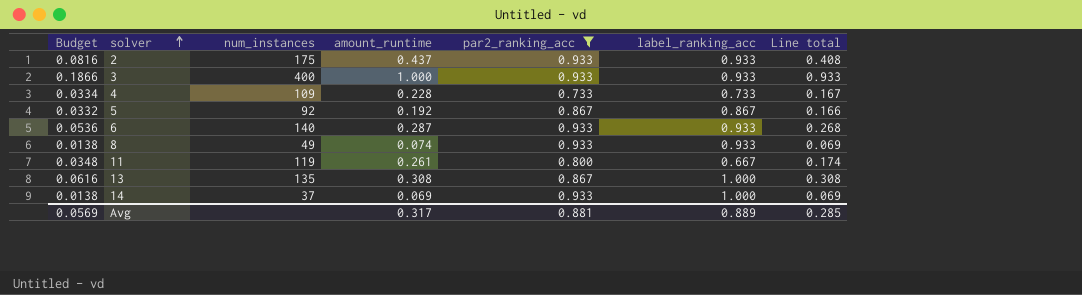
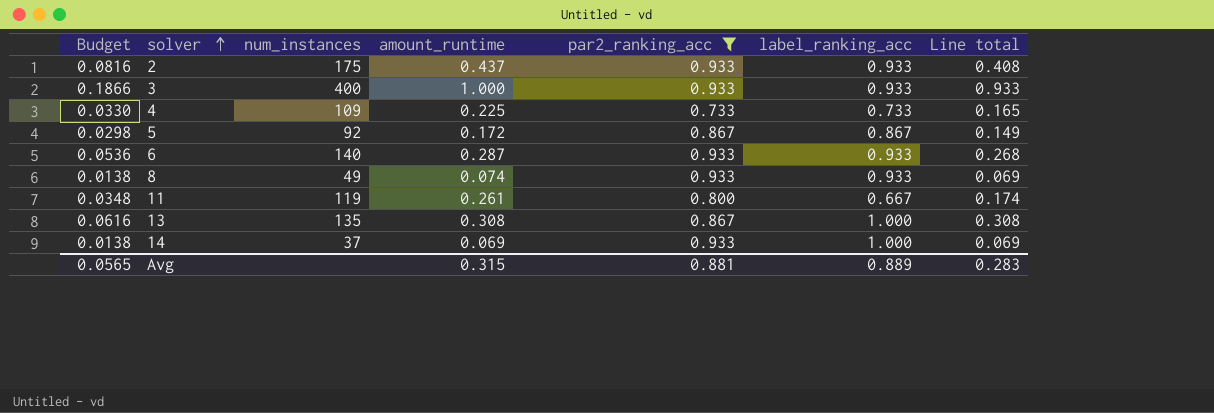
4 | Budget: 0.0334 -> 0.0330
4 | amount_runtime: 0.228 -> 0.225
4 | Line total: 0.167 -> 0.165
5 | Budget: 0.0332 -> 0.0298
5 | amount_runtime: 0.192 -> 0.172
5 | Line total: 0.166 -> 0.149
Avg | Budget: 0.0569 -> 0.0565
Avg | amount_runtime: 0.317 -> 0.315
Avg | Line total: 0.285 -> 0.283

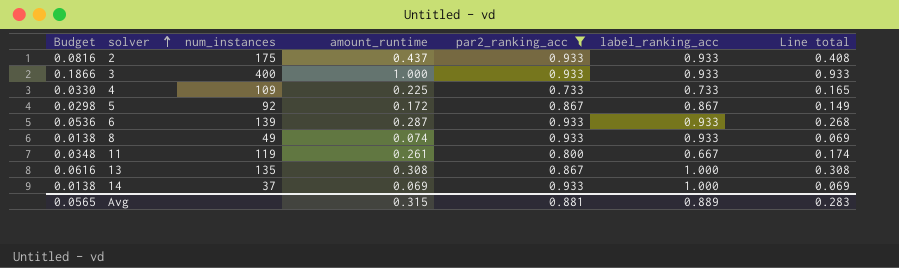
6 | num_instances: 140 -> 139

